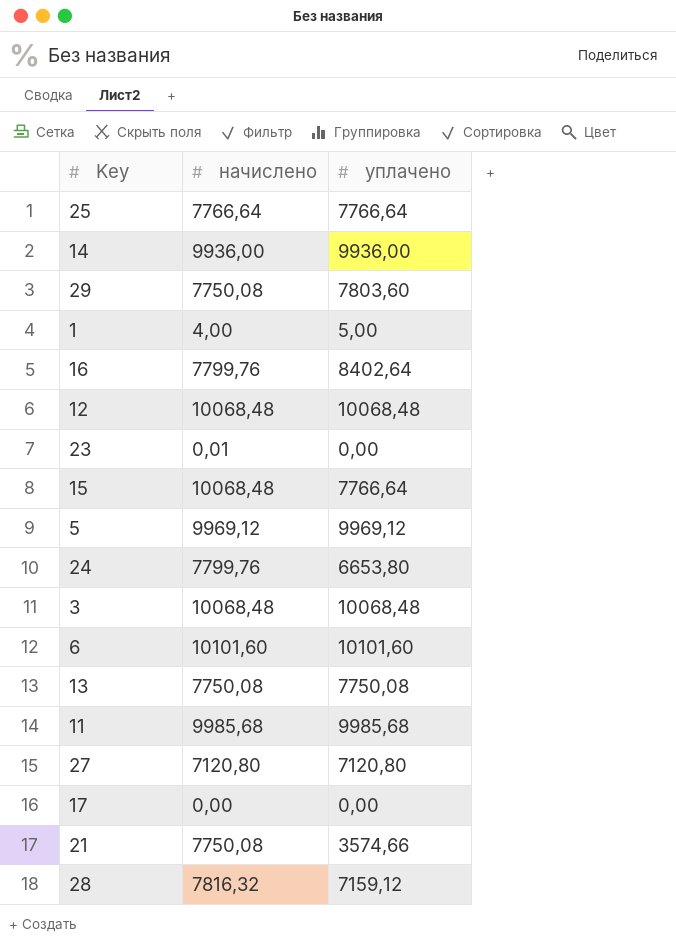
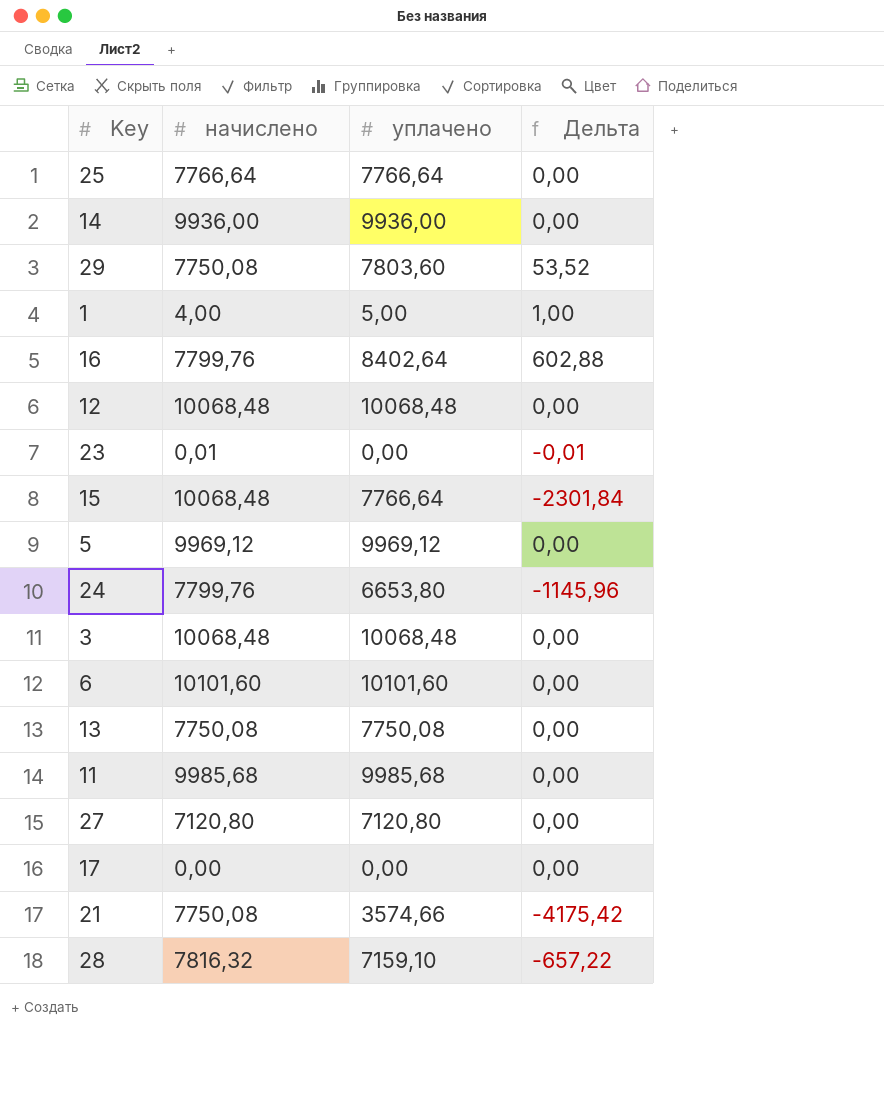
column Дельта | formula: none -> [уплачено] - [начислено]
28 | уплачено: 7159,12 -> 7159,10

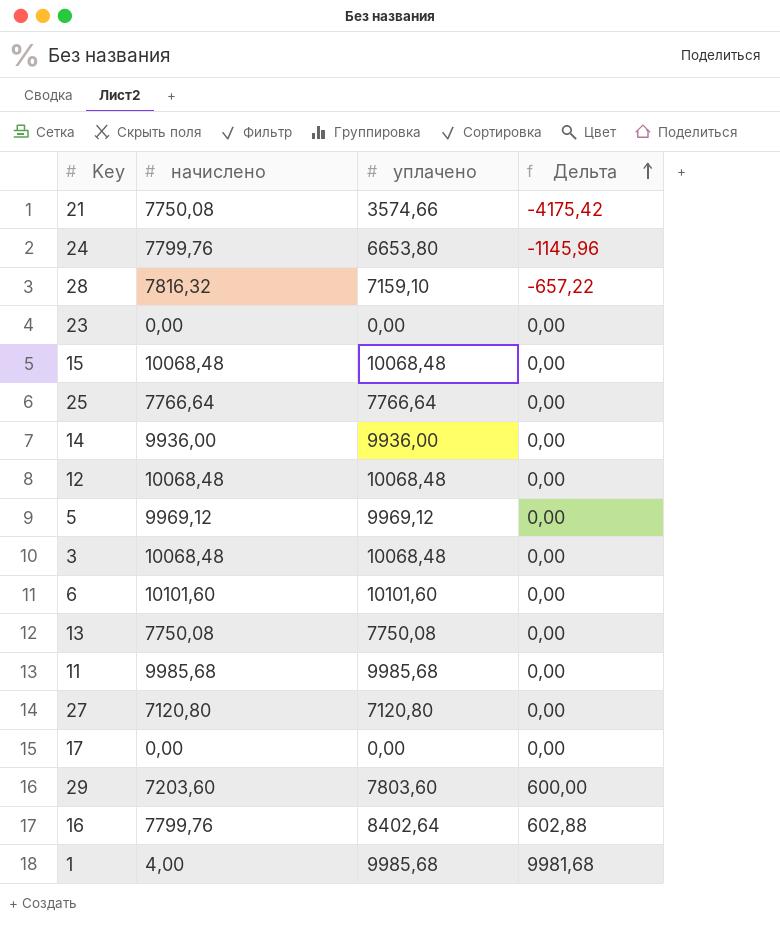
row order: none -> Дельта ascending
23 | начислено: 0,01 -> 0,00
23 | Дельта: -0,01 -> 0,00
15 | уплачено: 7766,64 -> 10068,48
15 | Дельта: -2301,84 -> 0,00
29 | начислено: 7750,08 -> 7203,60
29 | Дельта: 53,52 -> 600,00
1 | уплачено: 5,00 -> 9985,68
1 | Дельта: 1,00 -> 9981,68

